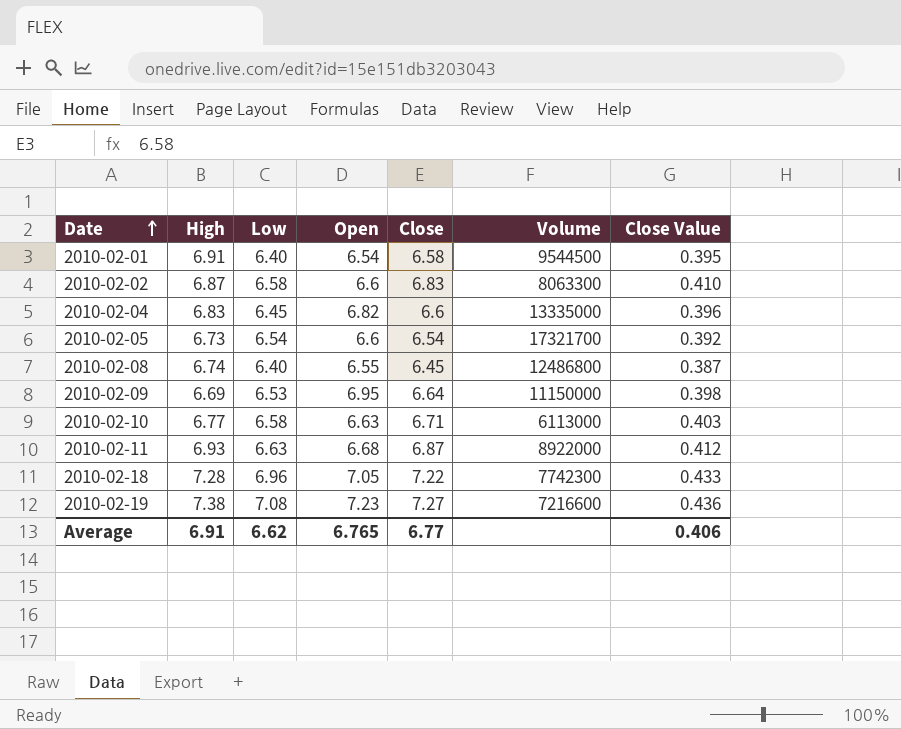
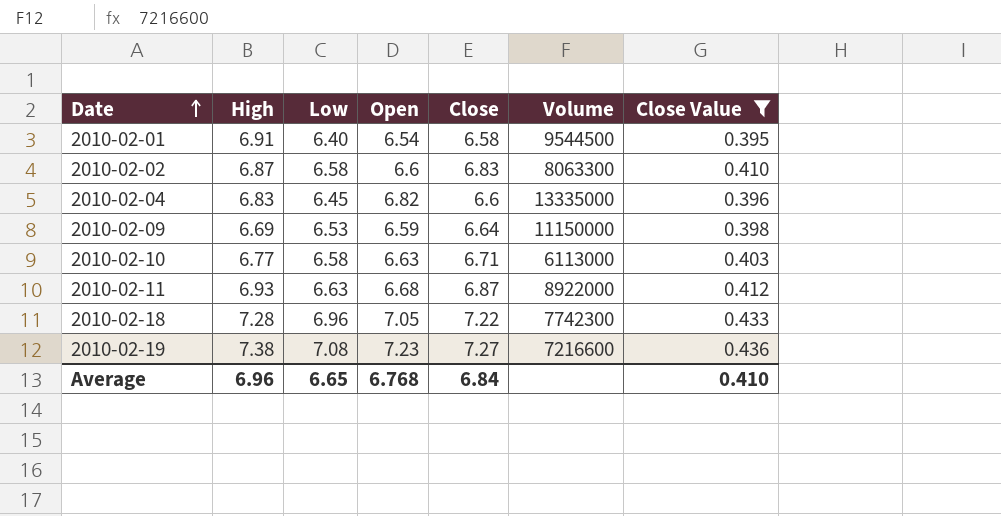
filter: none -> Close Value >= 0.395
2010-02-09 | Open: 6.95 -> 6.59
Average | High: 6.91 -> 6.96
Average | Low: 6.62 -> 6.65
Average | Open: 6.765 -> 6.768
Average | Close: 6.77 -> 6.84
Average | Close Value: 0.406 -> 0.410

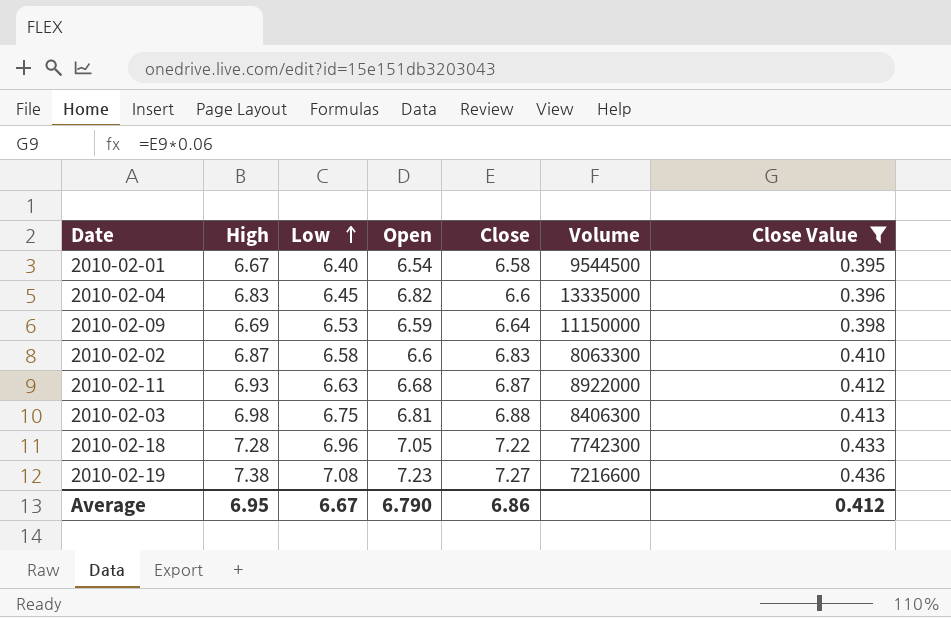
row order: Date ascending -> Low ascending
row 2010-02-10: 6.77 | 6.58 | 6.63 | 6.71 | 6113000 | 0.403 -> none
2010-02-01 | High: 6.91 -> 6.67
row 2010-02-03: none -> 6.98 | 6.75 | 6.81 | 6.88 | 8406300 | 0.413
Average | High: 6.96 -> 6.95
Average | Low: 6.65 -> 6.67
Average | Open: 6.768 -> 6.790
Average | Close: 6.84 -> 6.86
Average | Close Value: 0.410 -> 0.412

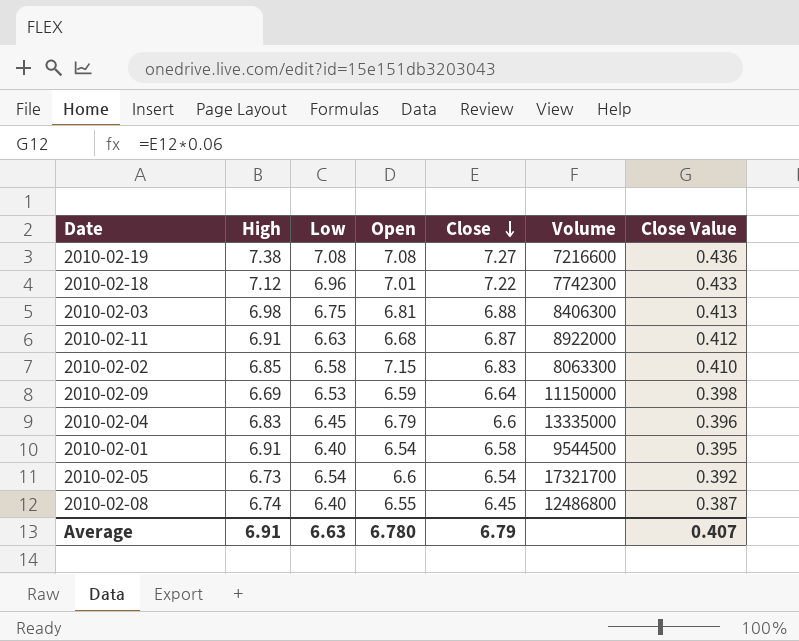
filter: Close Value >= 0.395 -> none
row order: Low ascending -> Close descending
2010-02-19 | Open: 7.23 -> 7.08
2010-02-18 | High: 7.28 -> 7.12
2010-02-18 | Open: 7.05 -> 7.01
2010-02-11 | High: 6.93 -> 6.91
2010-02-02 | High: 6.87 -> 6.85
2010-02-02 | Open: 6.6 -> 7.15
2010-02-04 | Open: 6.82 -> 6.79
2010-02-01 | High: 6.67 -> 6.91
Average | High: 6.95 -> 6.91
Average | Low: 6.67 -> 6.63
Average | Open: 6.790 -> 6.780
Average | Close: 6.86 -> 6.79
Average | Close Value: 0.412 -> 0.407

